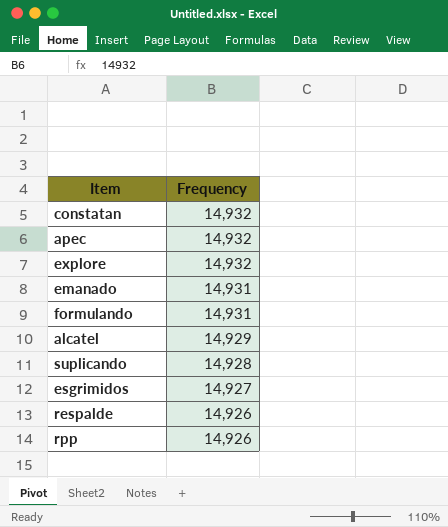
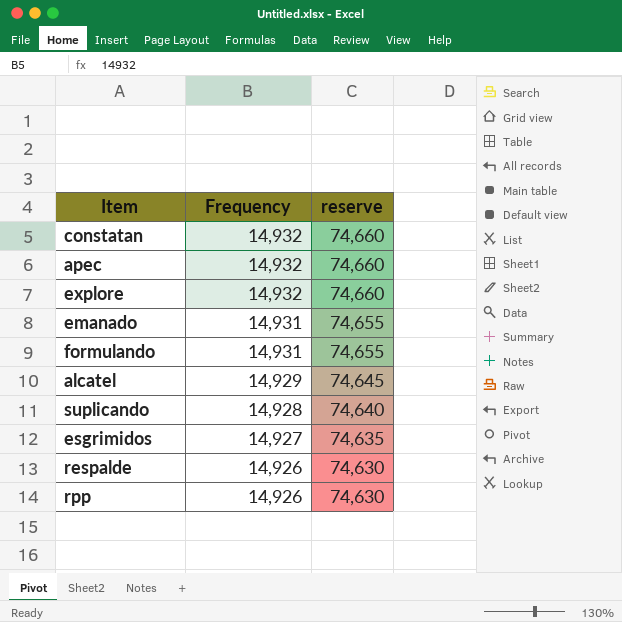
column reserve | formula: none -> [Frequency] * 5

